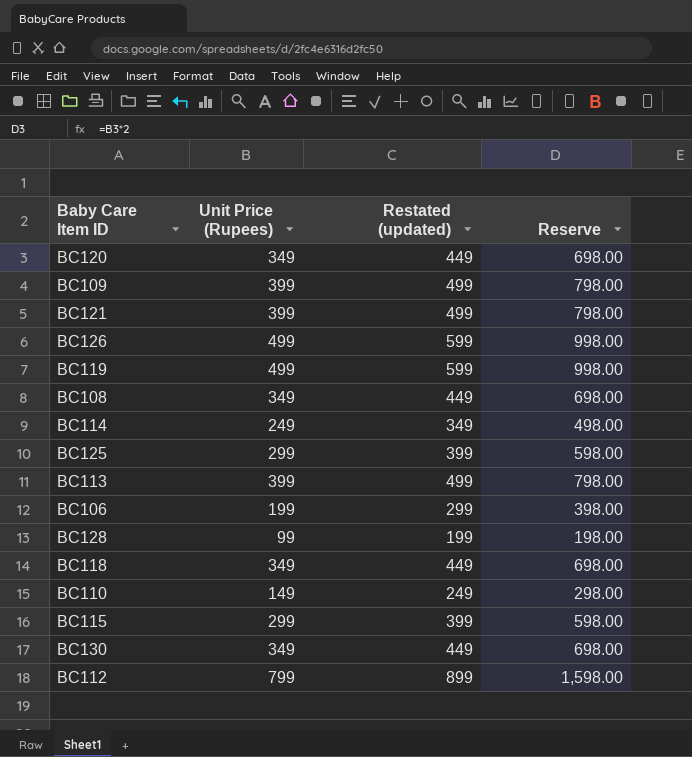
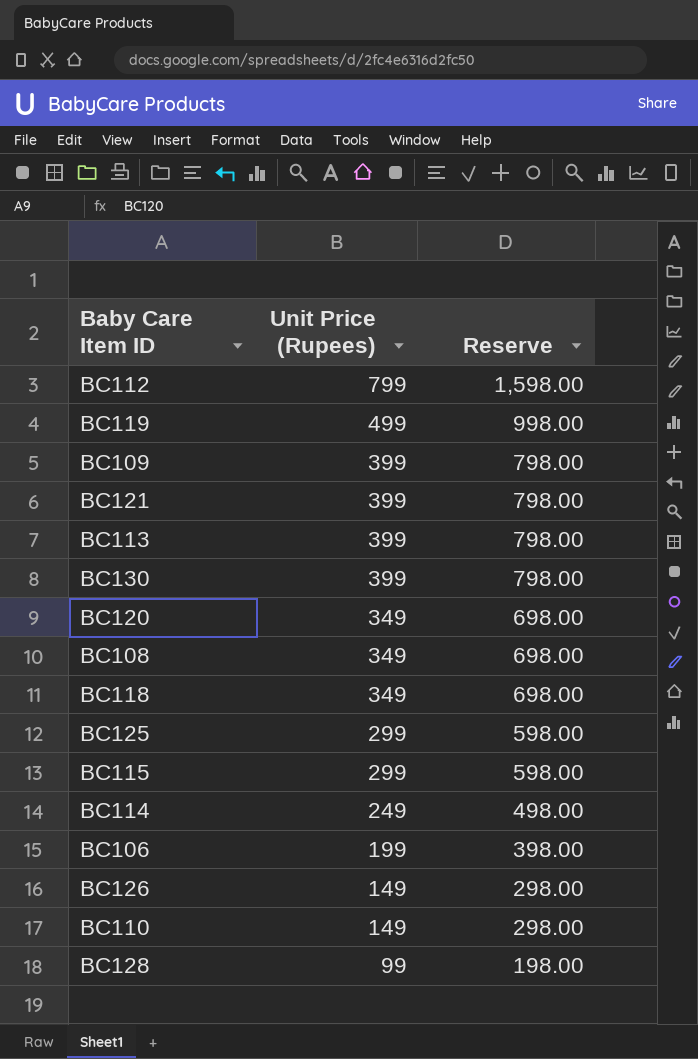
row order: none -> Unit Price (Rupees) descending
column Restated (updated) | formula: [Unit Price (Rupees)] + 100 -> none
BC130 | Unit Price (Rupees): 349 -> 399
BC130 | Reserve: 698.00 -> 798.00
BC126 | Unit Price (Rupees): 499 -> 149
BC126 | Reserve: 998.00 -> 298.00

